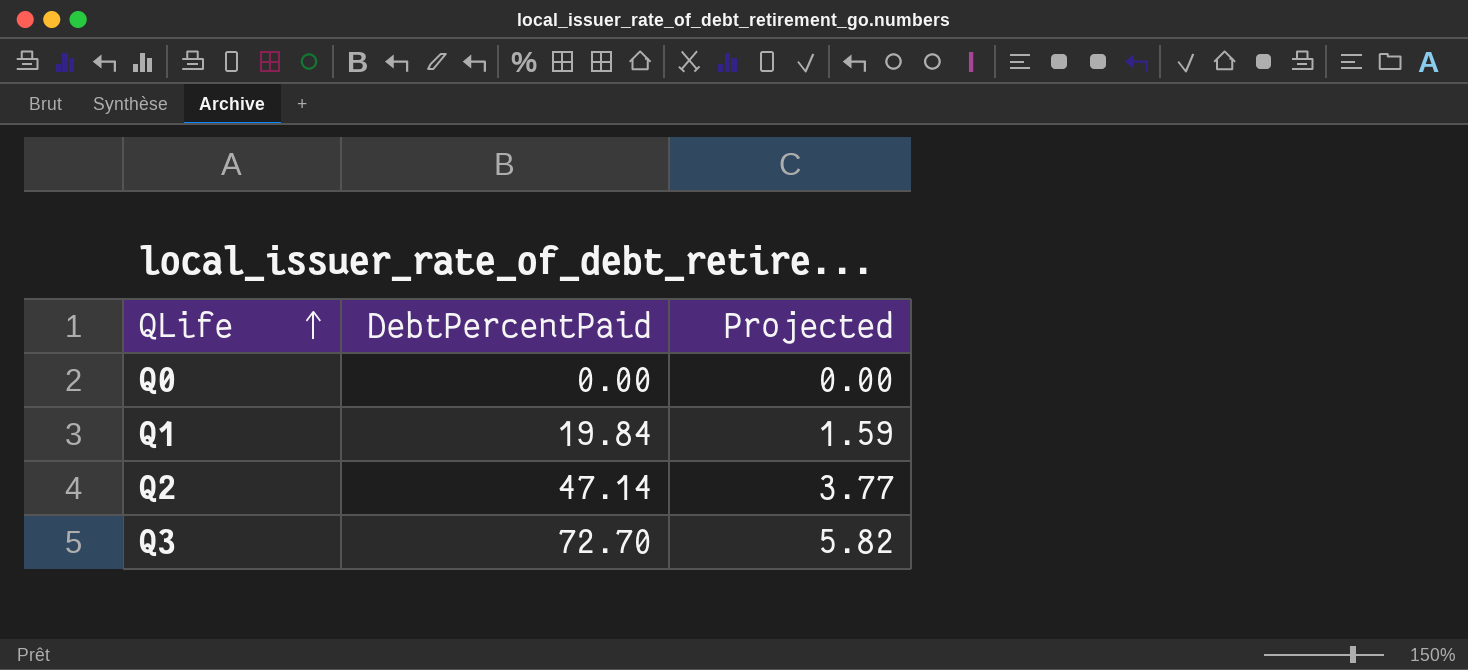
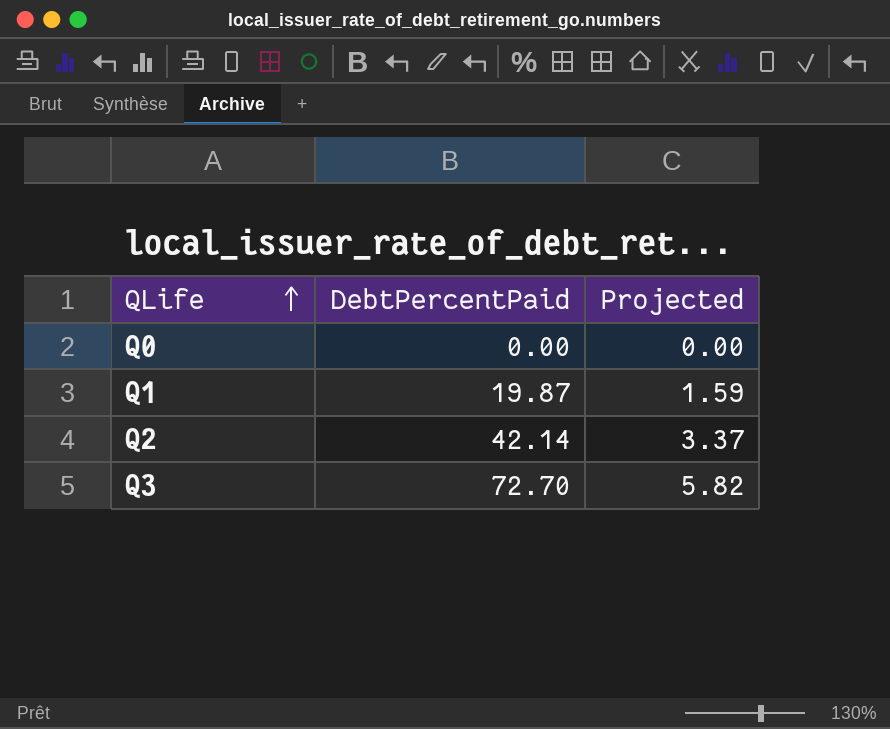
Q1 | DebtPercentPaid: 19.84 -> 19.87
Q2 | DebtPercentPaid: 47.14 -> 42.14
Q2 | Projected: 3.77 -> 3.37

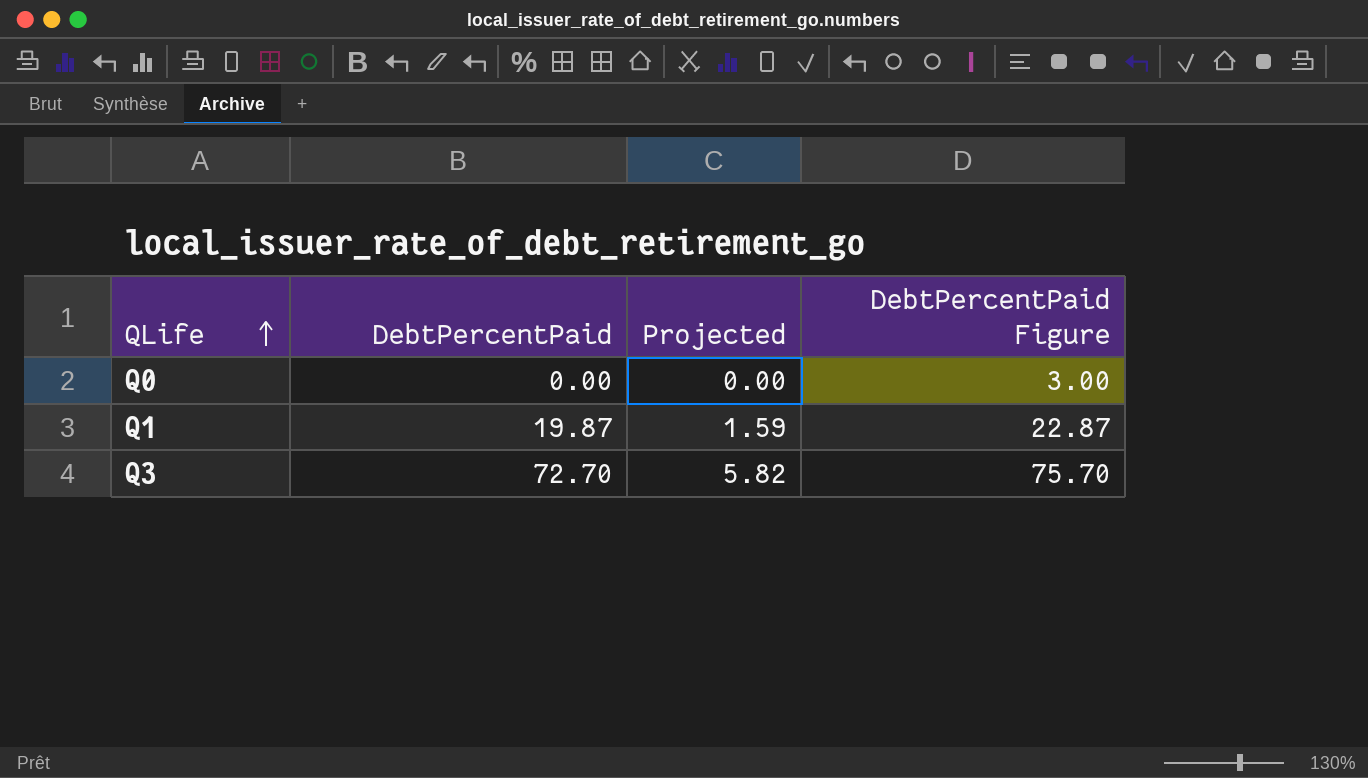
column DebtPercentPaid Figure | formula: none -> [DebtPercentPaid] + 3
row Q2: 42.14 | 3.37 -> none

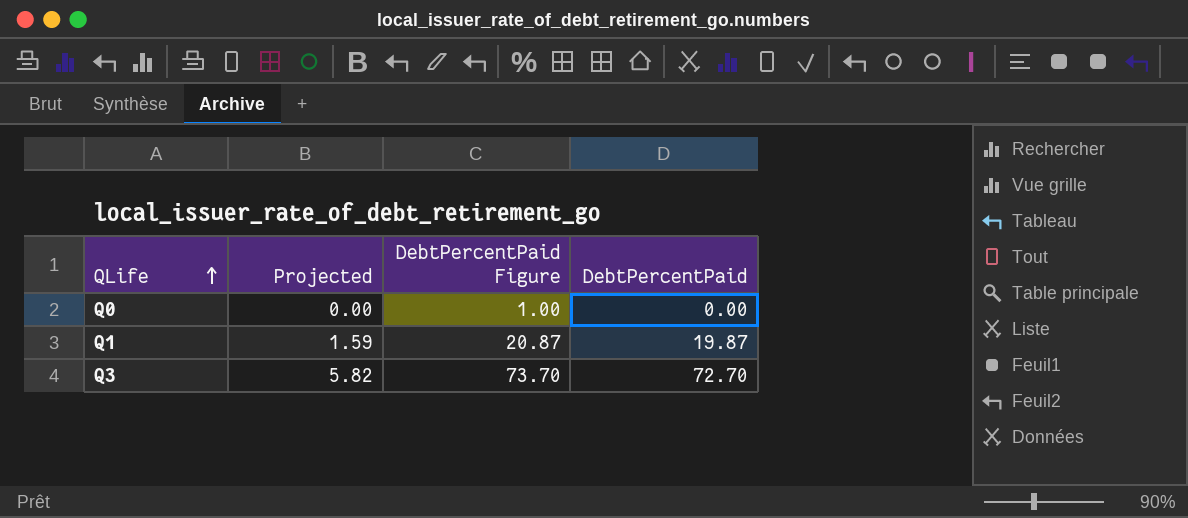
column DebtPercentPaid Figure | formula: [DebtPercentPaid] + 3 -> [DebtPercentPaid] + 1
column DebtPercentPaid | position: 2 -> 4

